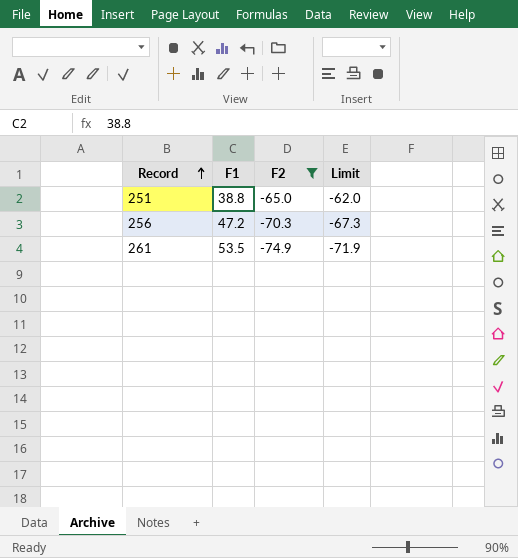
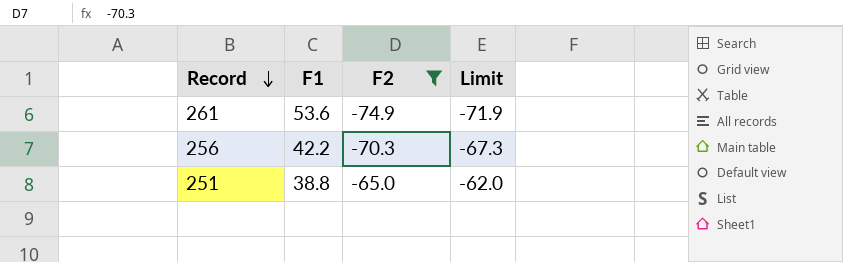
row order: Record ascending -> Record descending
261 | F1: 53.5 -> 53.6
256 | F1: 47.2 -> 42.2

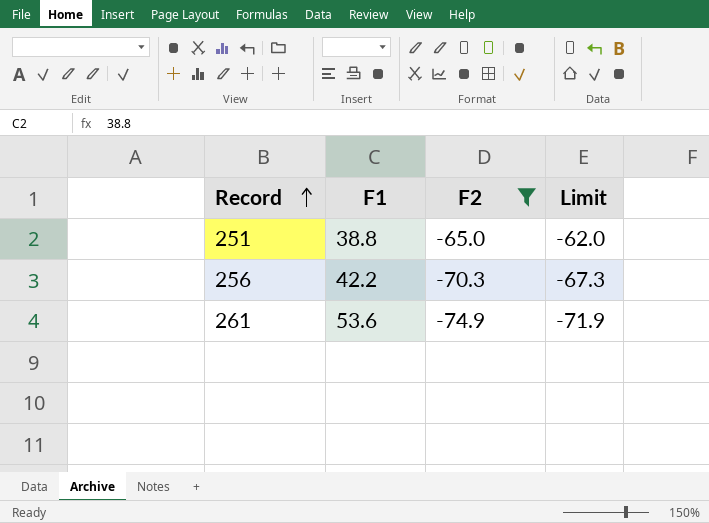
row order: Record descending -> Record ascending

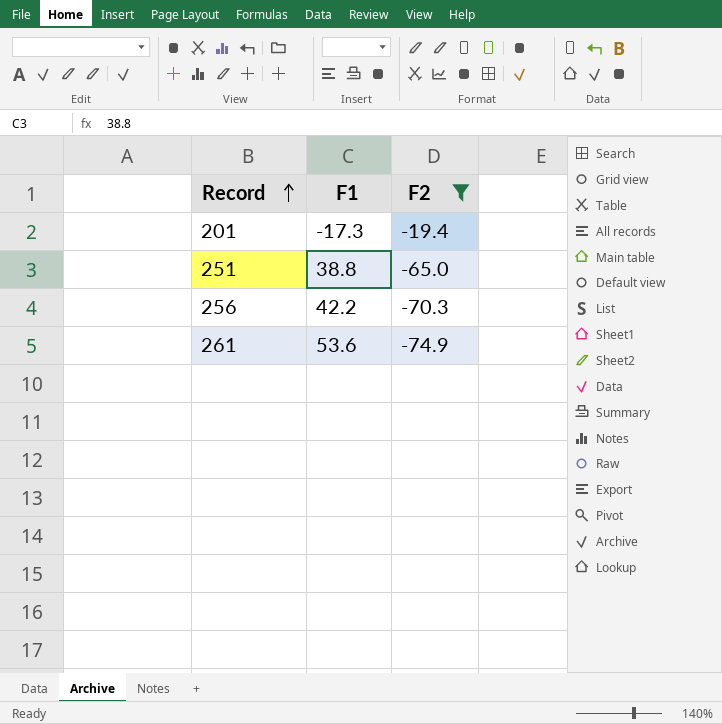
column Limit | formula: [F2] + 3 -> none
row 201: none -> -17.3 | -19.4

